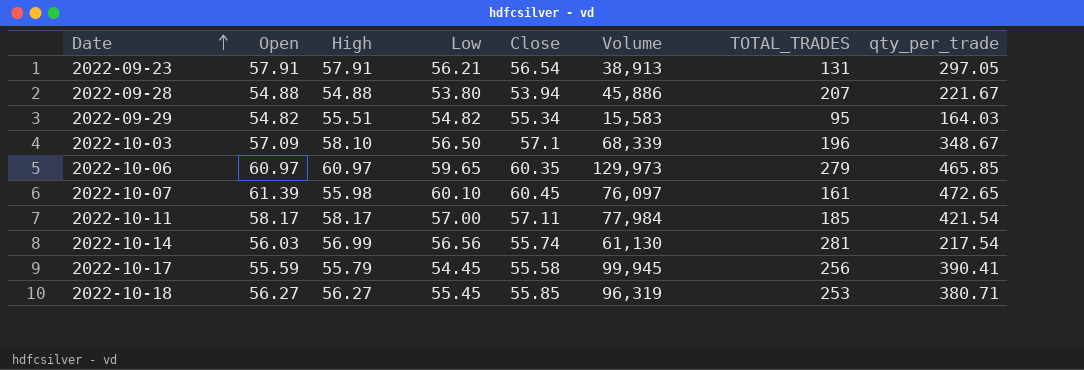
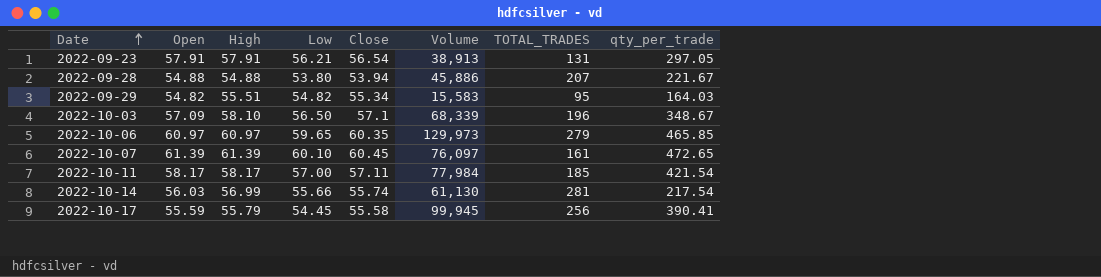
row 2022-10-18: 56.27 | 56.27 | 55.45 | 55.85 | 96,319 | 253 | 380.71 -> none
2022-10-07 | High: 55.98 -> 61.39
2022-10-14 | Low: 56.56 -> 55.66

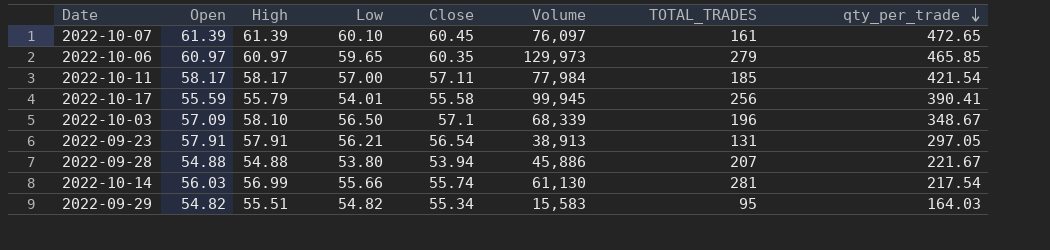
row order: Date ascending -> qty_per_trade descending
2022-10-17 | Low: 54.45 -> 54.01

